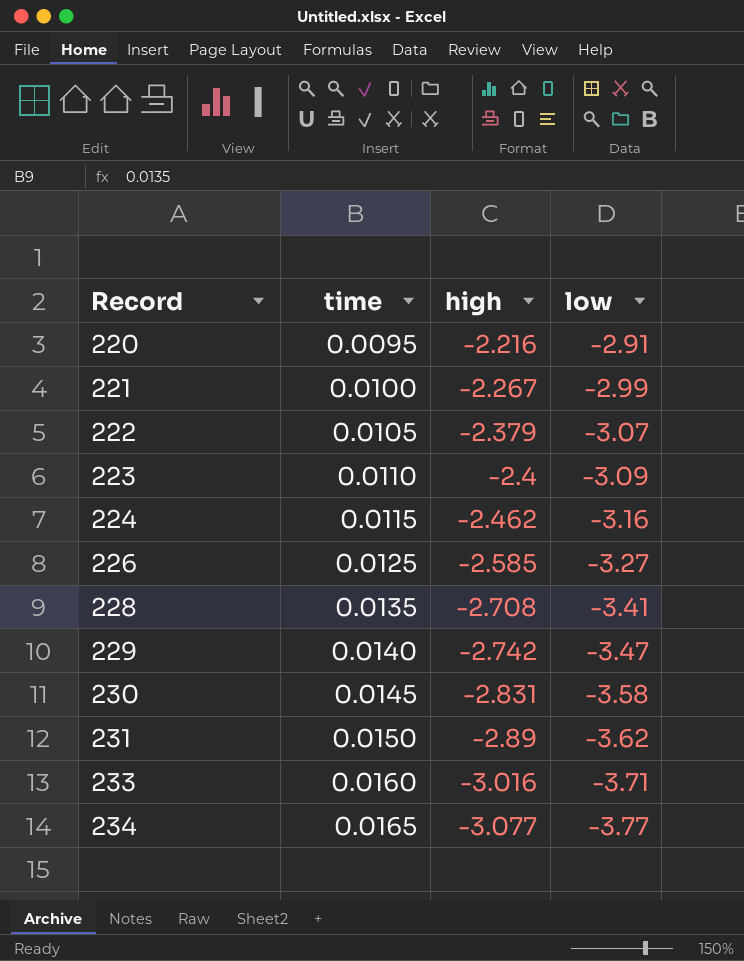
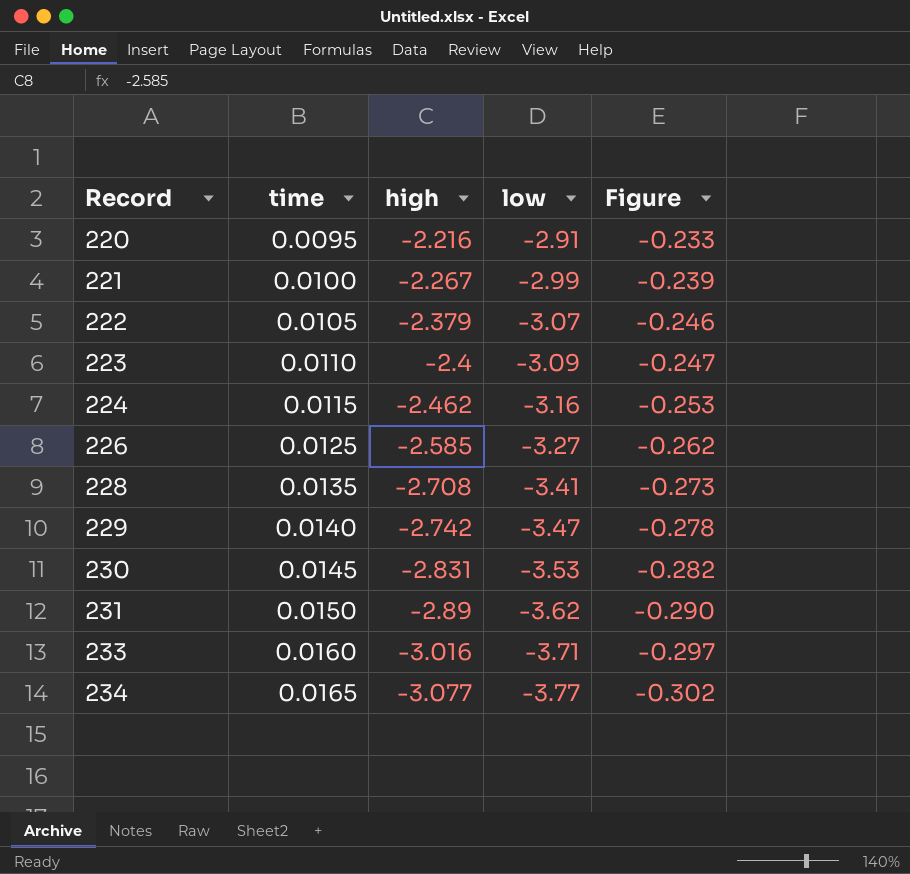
column Figure | formula: none -> [low] * 0.08
230 | low: -3.58 -> -3.53

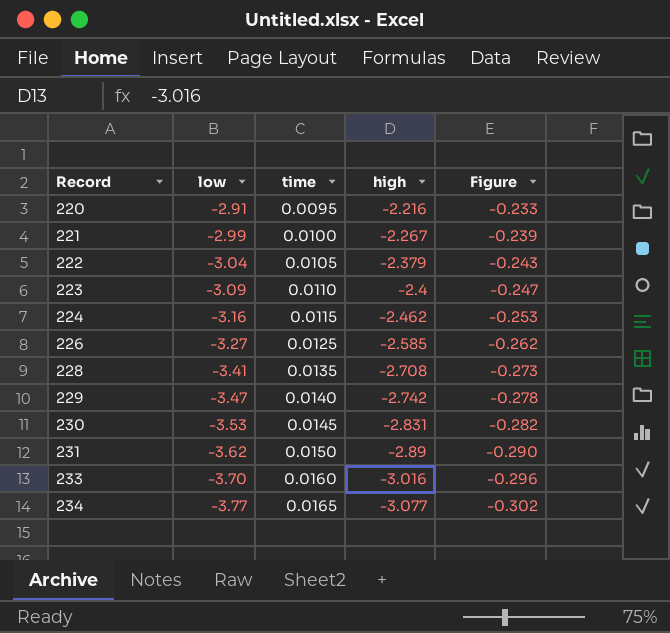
column low | position: 4 -> 2
222 | low: -3.07 -> -3.04
222 | Figure: -0.246 -> -0.243
233 | low: -3.71 -> -3.70
233 | Figure: -0.297 -> -0.296

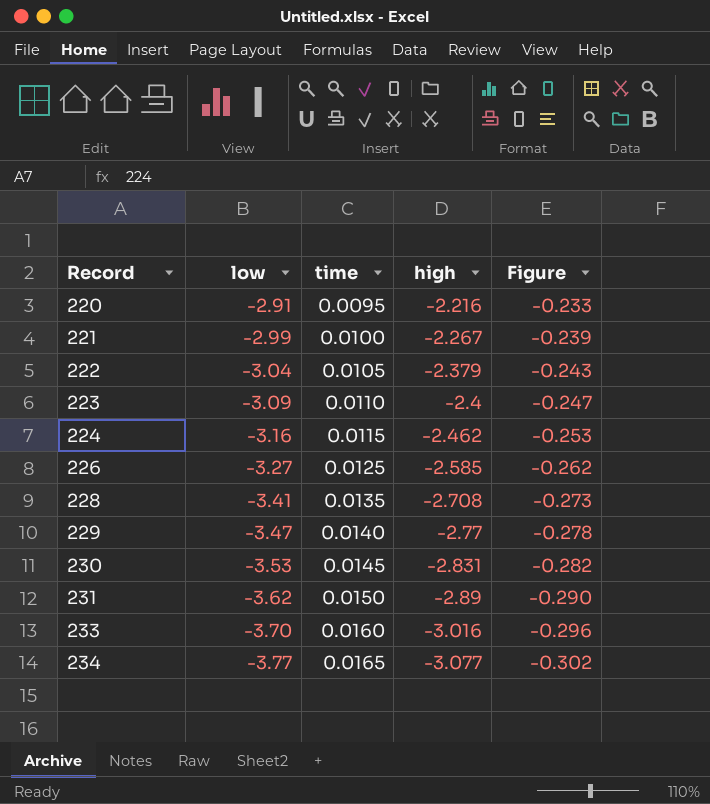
229 | high: -2.742 -> -2.77

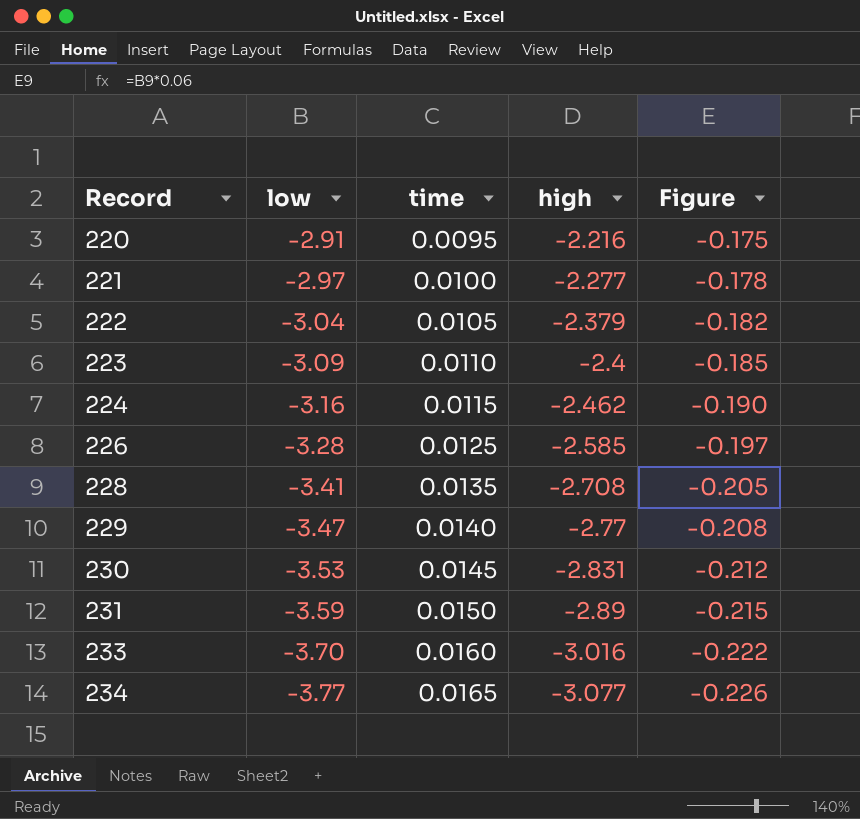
column Figure | formula: [low] * 0.08 -> [low] * 0.06
221 | low: -2.99 -> -2.97
221 | high: -2.267 -> -2.277
226 | low: -3.27 -> -3.28
231 | low: -3.62 -> -3.59

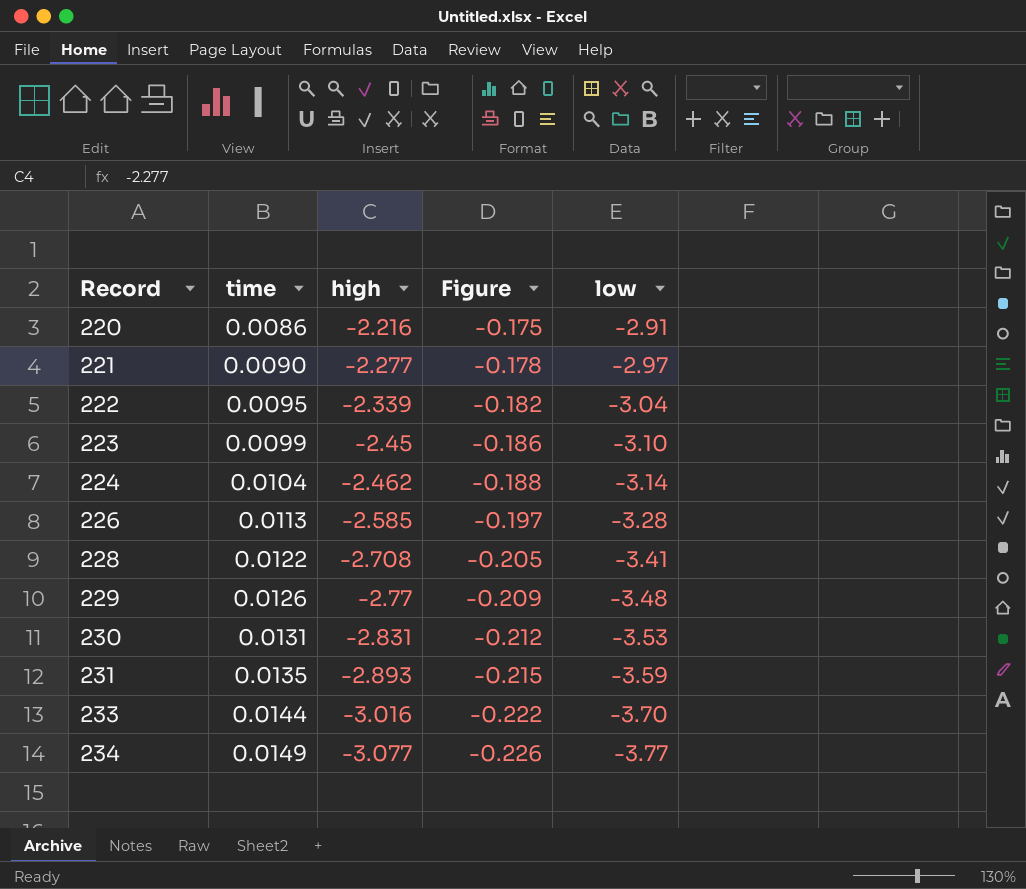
column low | position: 2 -> 5
220 | time: 0.0095 -> 0.0086
221 | time: 0.0100 -> 0.0090
222 | time: 0.0105 -> 0.0095
222 | high: -2.379 -> -2.339
223 | time: 0.0110 -> 0.0099
223 | high: -2.4 -> -2.45
223 | Figure: -0.185 -> -0.186
223 | low: -3.09 -> -3.10
224 | time: 0.0115 -> 0.0104
224 | Figure: -0.190 -> -0.188
224 | low: -3.16 -> -3.14
226 | time: 0.0125 -> 0.0113
228 | time: 0.0135 -> 0.0122
229 | time: 0.0140 -> 0.0126
229 | Figure: -0.208 -> -0.209
229 | low: -3.47 -> -3.48
230 | time: 0.0145 -> 0.0131
231 | time: 0.0150 -> 0.0135
231 | high: -2.89 -> -2.893
233 | time: 0.0160 -> 0.0144
234 | time: 0.0165 -> 0.0149

